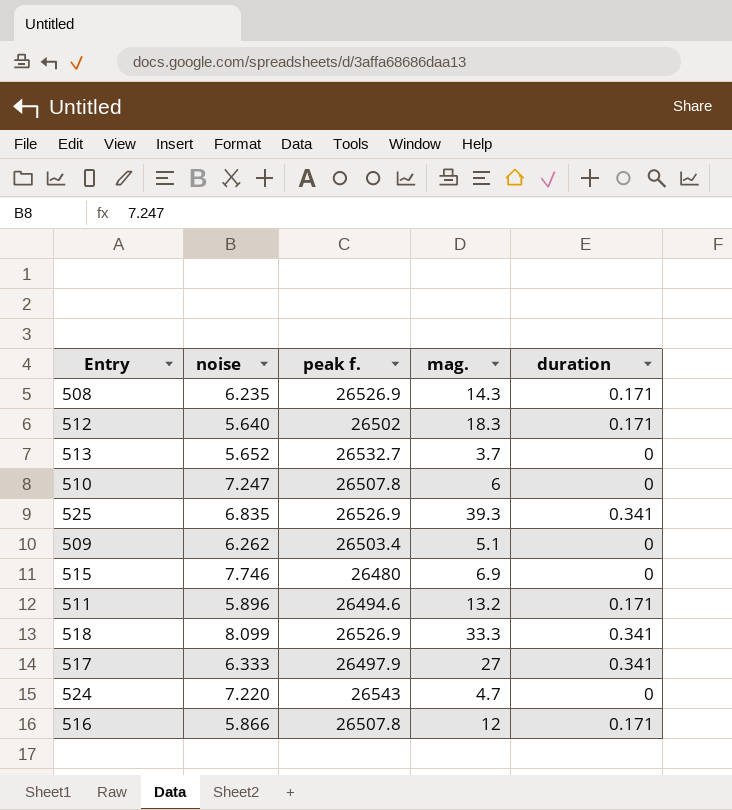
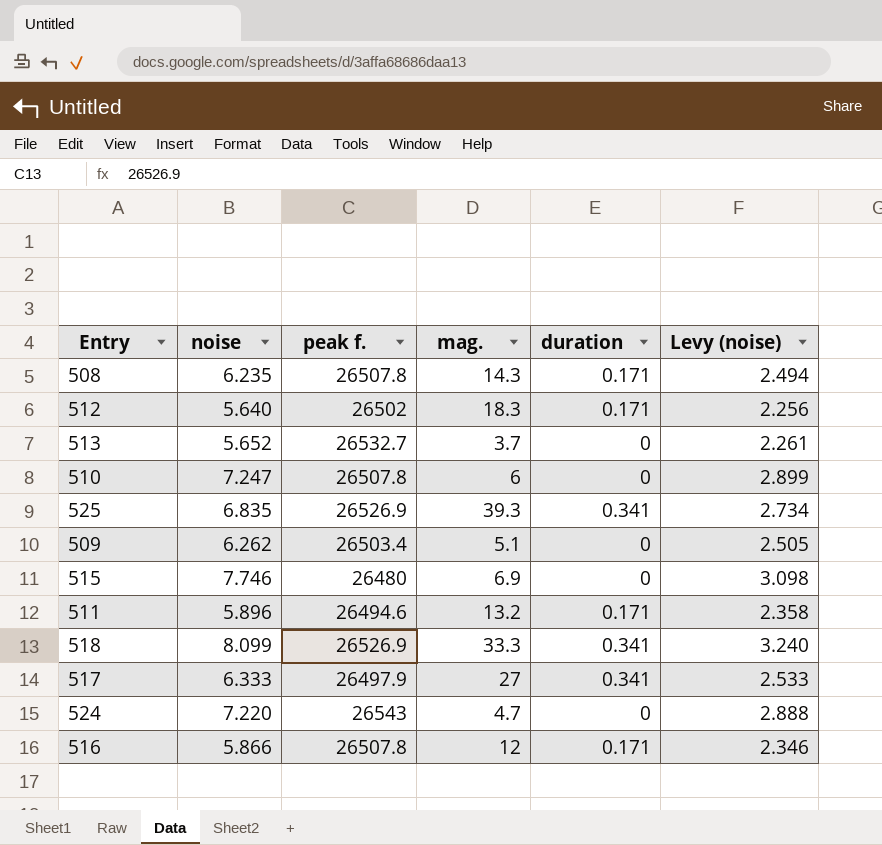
column Levy (noise) | formula: none -> [noise] * 0.4
508 | peak f.: 26526.9 -> 26507.8

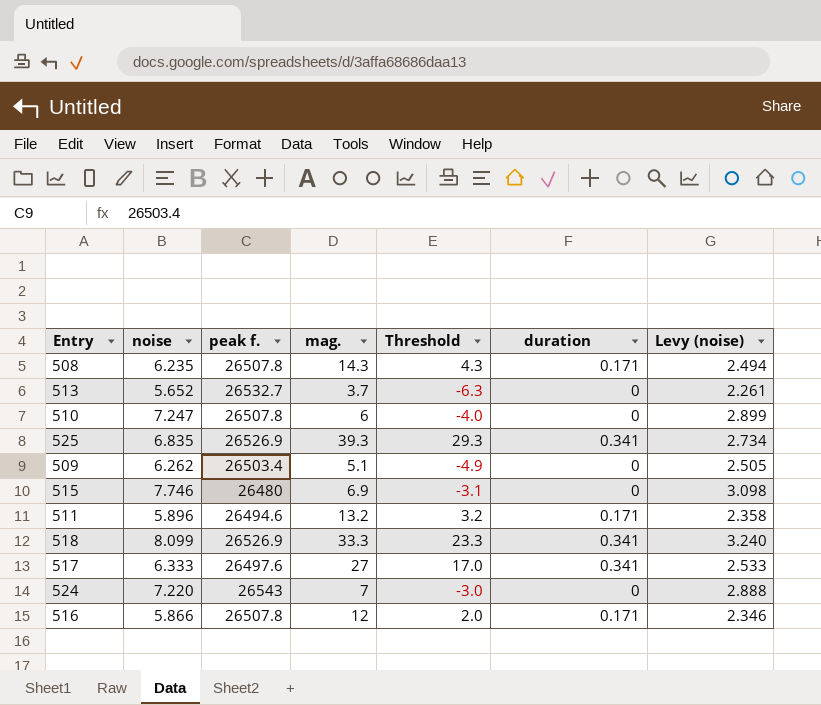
column Threshold | formula: none -> [mag.] - 10
row 512: 5.640 | 26502 | 18.3 | 0.171 | 2.256 -> none
517 | peak f.: 26497.9 -> 26497.6
524 | mag.: 4.7 -> 7

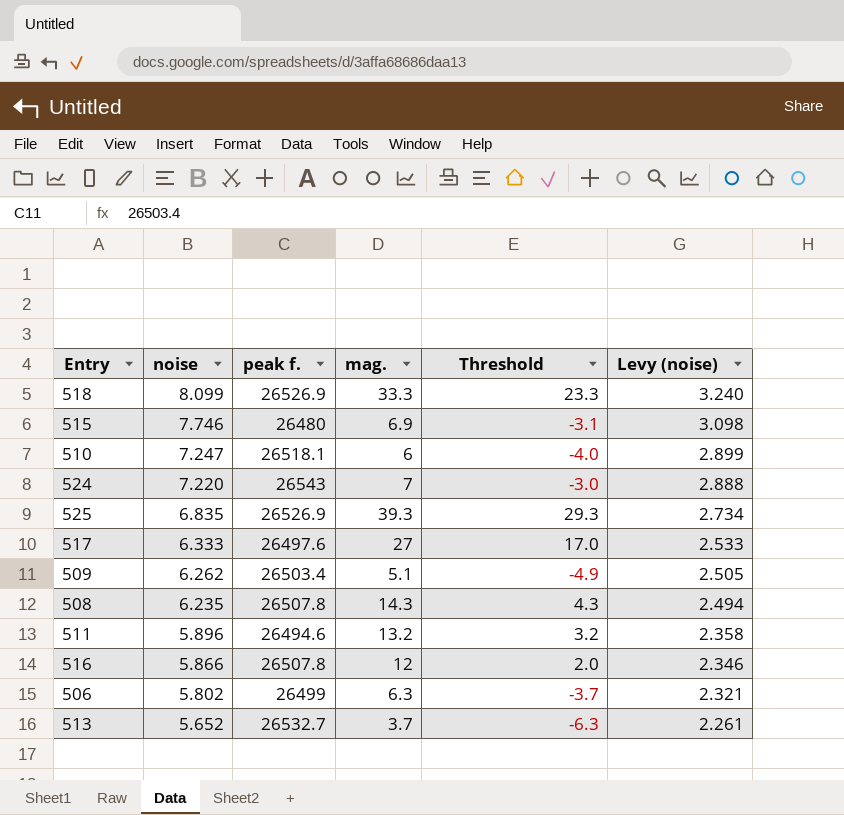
row order: none -> noise descending
column duration | position: 6 -> none
510 | peak f.: 26507.8 -> 26518.1
row 506: none -> 5.802 | 26499 | 6.3 | -3.7 | 2.321

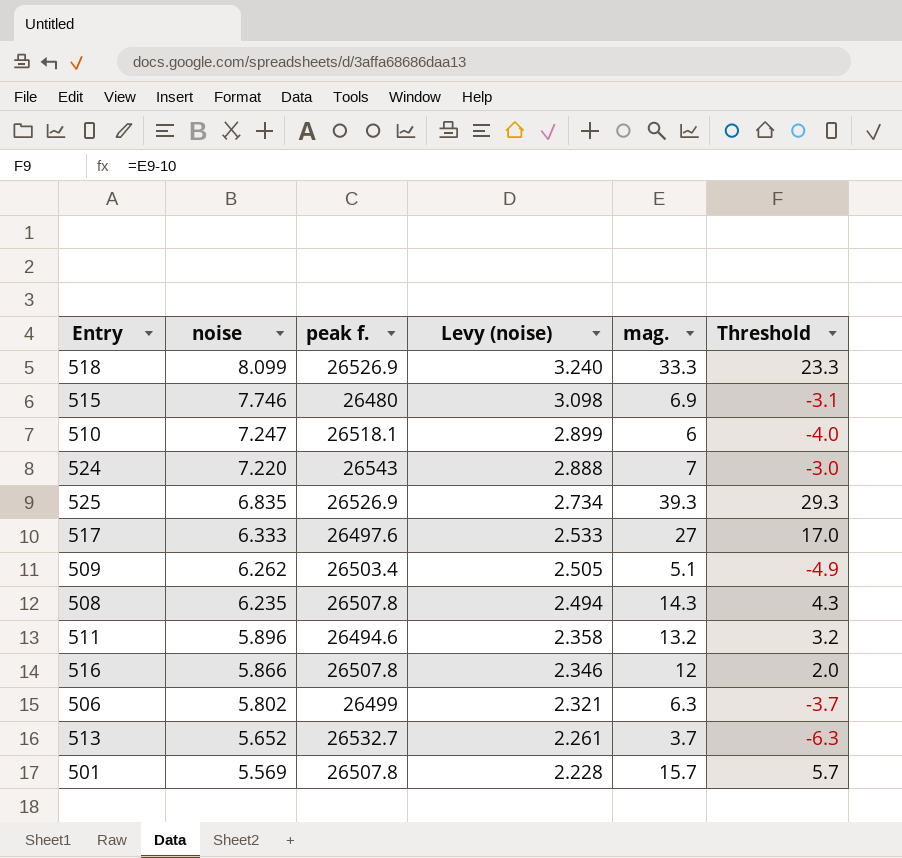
column Levy (noise) | position: 6 -> 4
row 501: none -> 5.569 | 26507.8 | 2.228 | 15.7 | 5.7

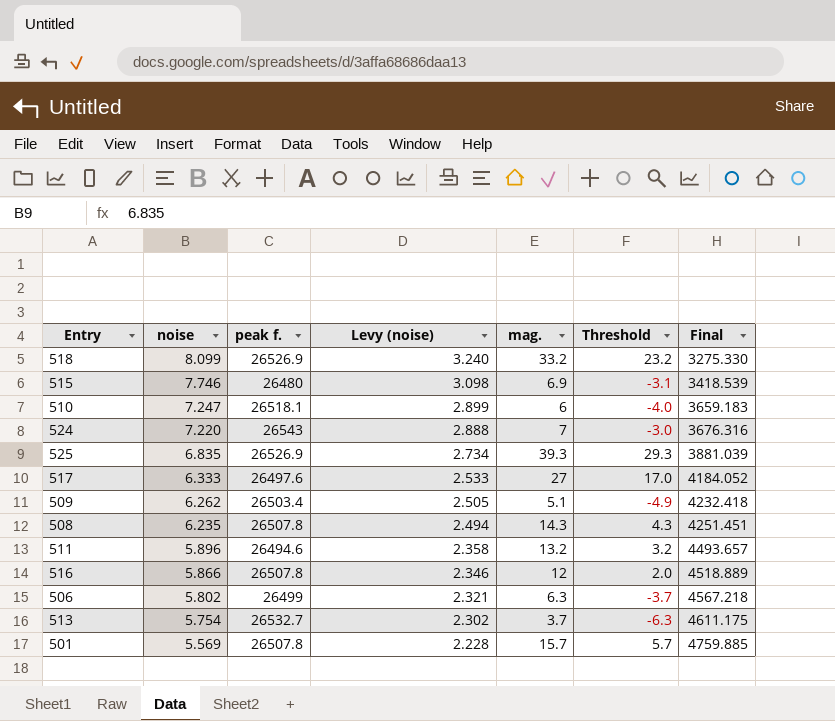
column Final | formula: none -> [peak f.] / [noise]
518 | mag.: 33.3 -> 33.2
518 | Threshold: 23.3 -> 23.2
513 | noise: 5.652 -> 5.754
513 | Levy (noise): 2.261 -> 2.302

